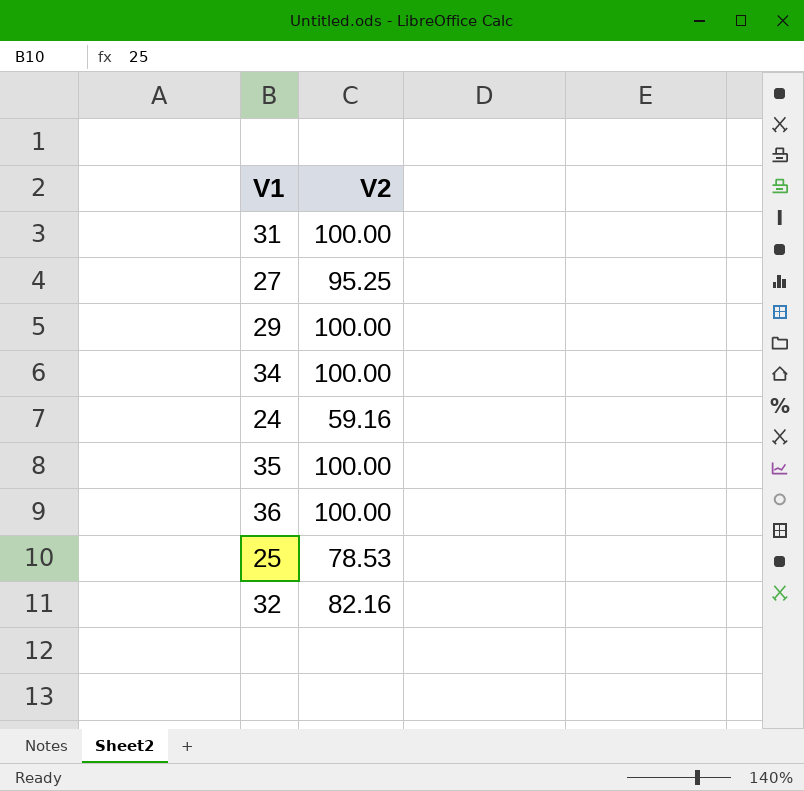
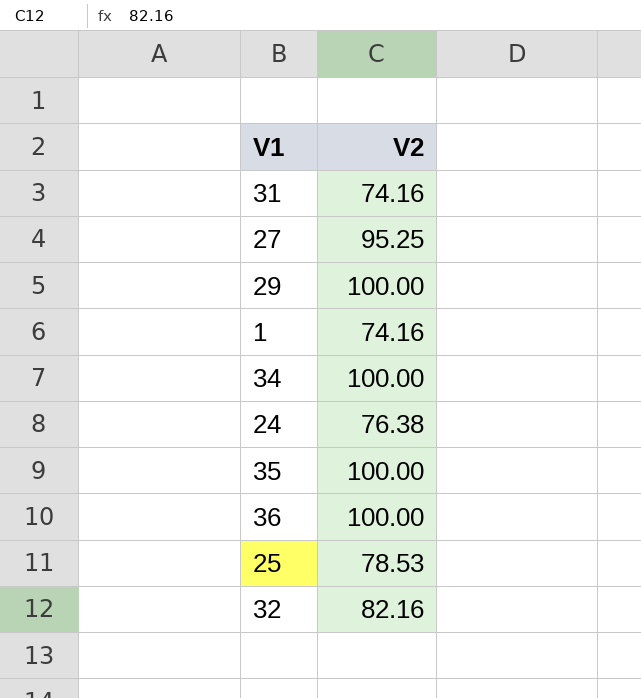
31 | V2: 100.00 -> 74.16
row 1: none -> 74.16
24 | V2: 59.16 -> 76.38

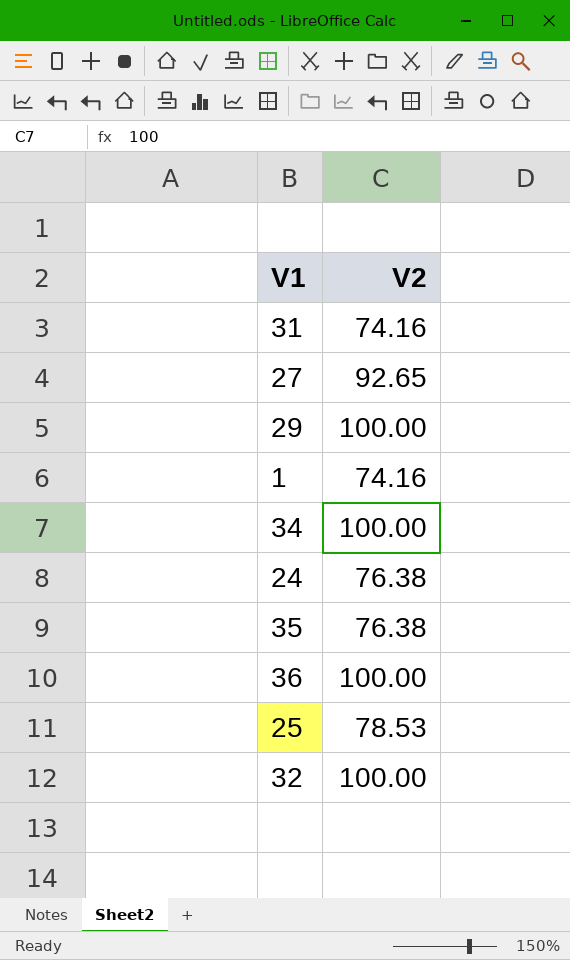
27 | V2: 95.25 -> 92.65
35 | V2: 100.00 -> 76.38
32 | V2: 82.16 -> 100.00

